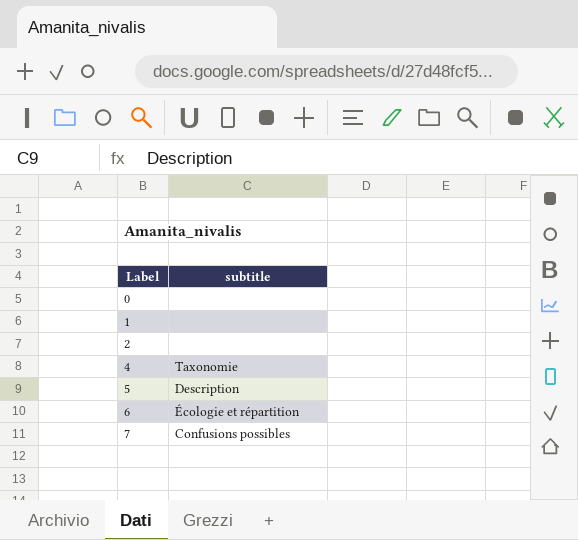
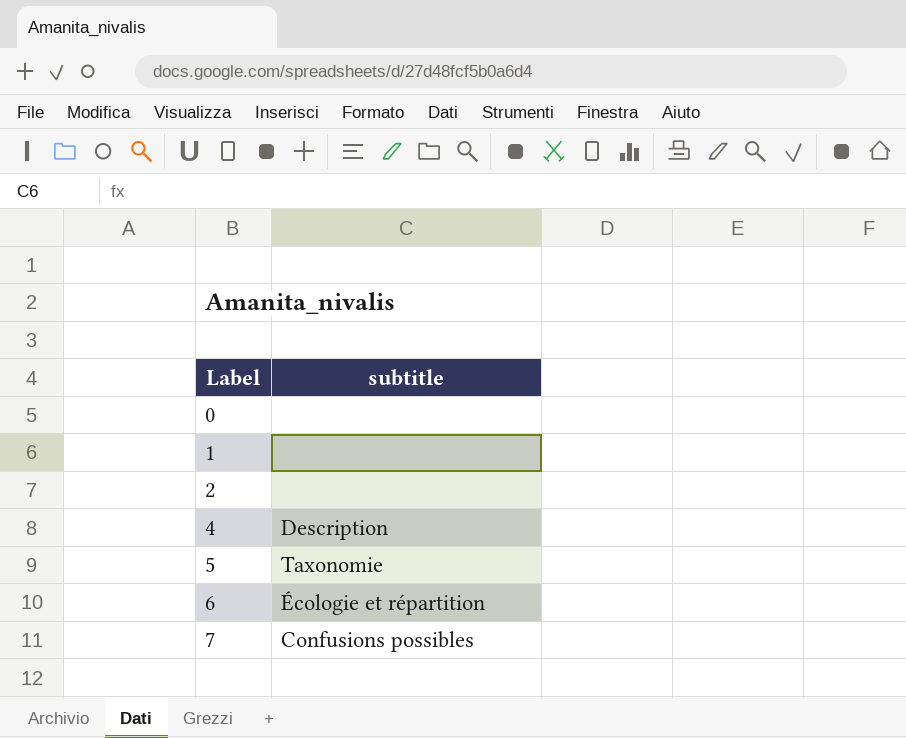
4 | subtitle: Taxonomie -> Description
5 | subtitle: Description -> Taxonomie

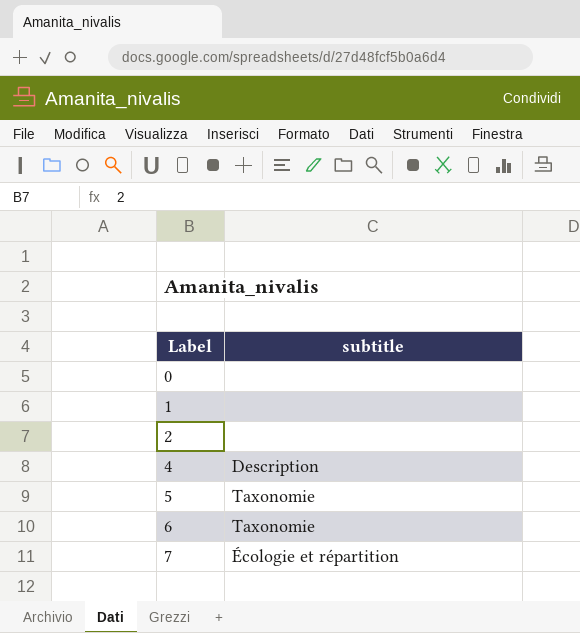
6 | subtitle: Écologie et répartition -> Taxonomie
7 | subtitle: Confusions possibles -> Écologie et répartition

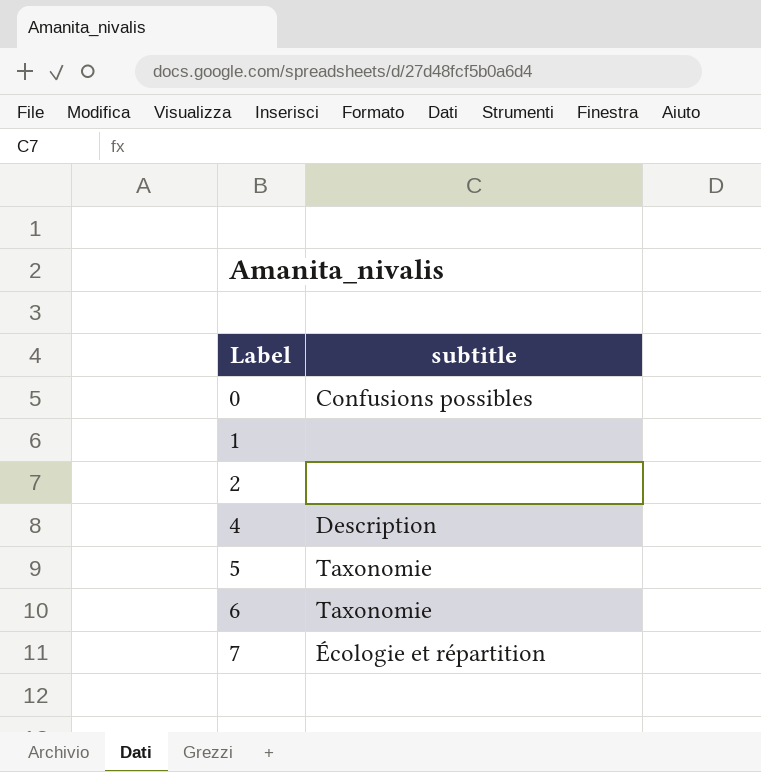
0 | subtitle: none -> Confusions possibles

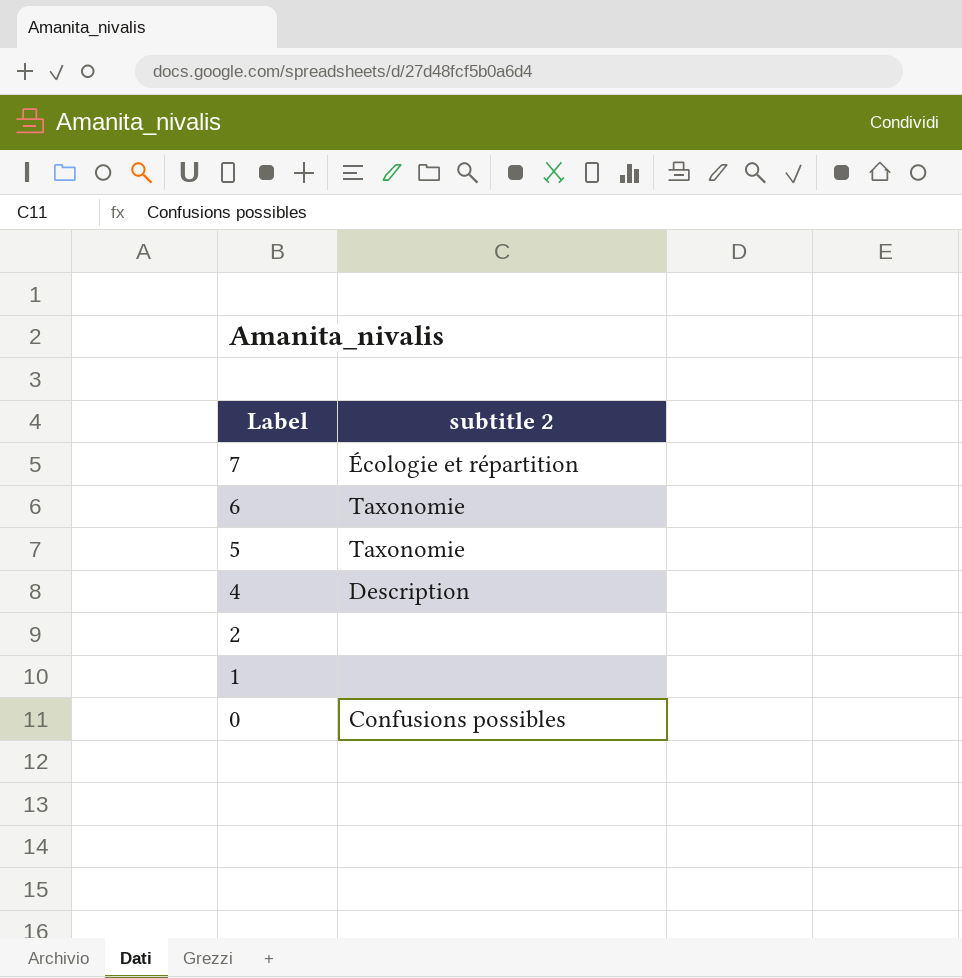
row order: Label ascending -> Label descending
column name: subtitle -> subtitle 2

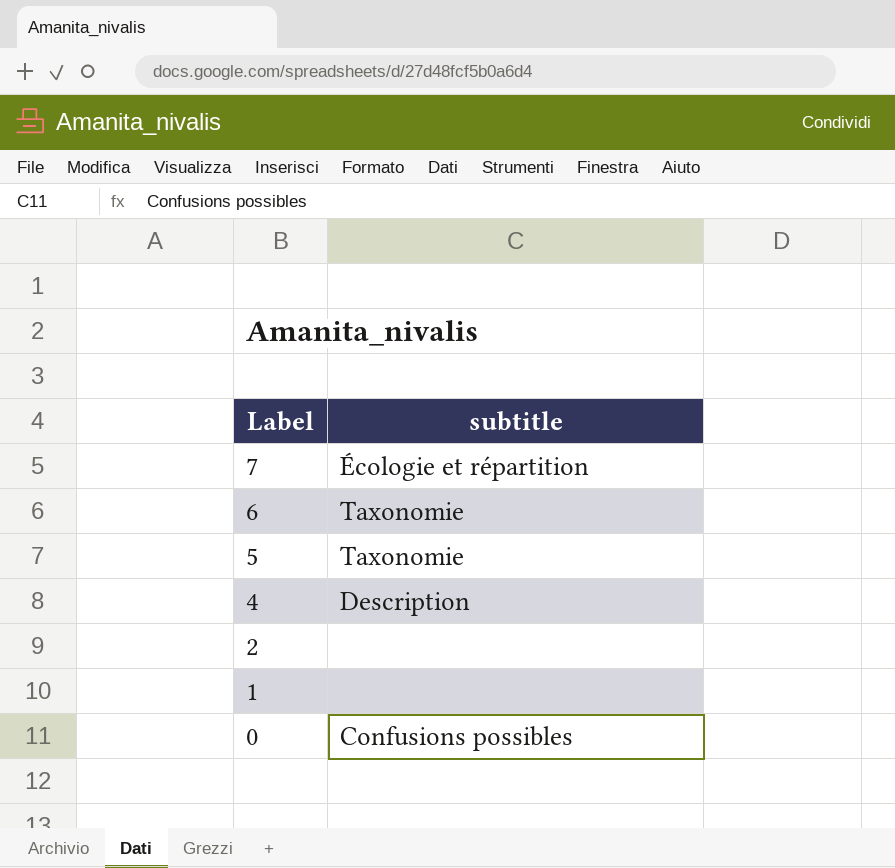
column name: subtitle 2 -> subtitle

